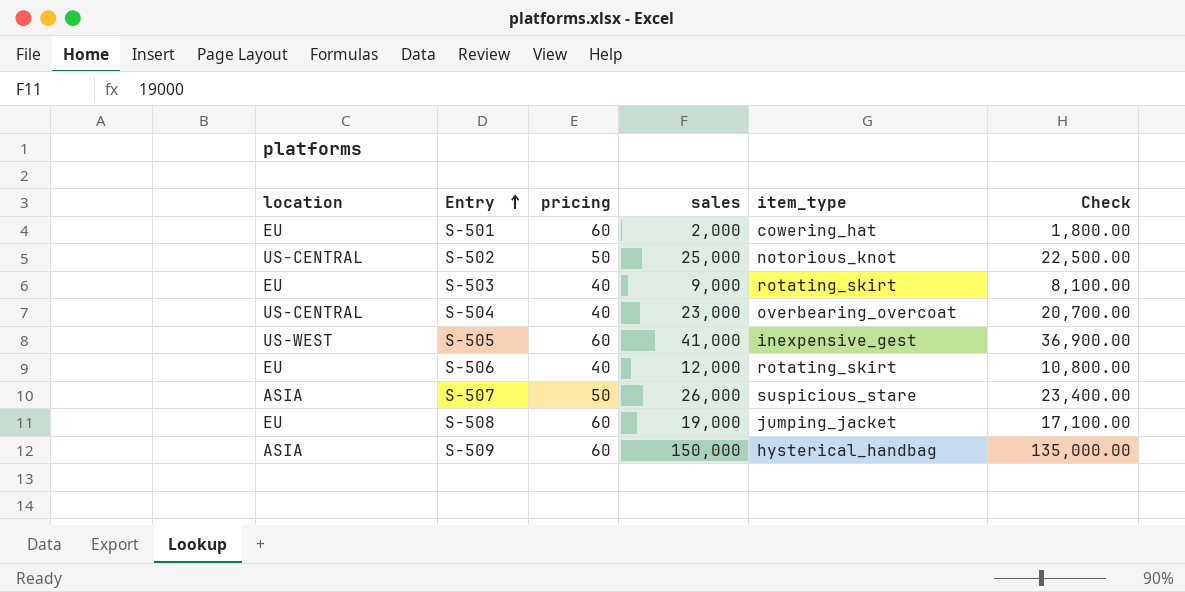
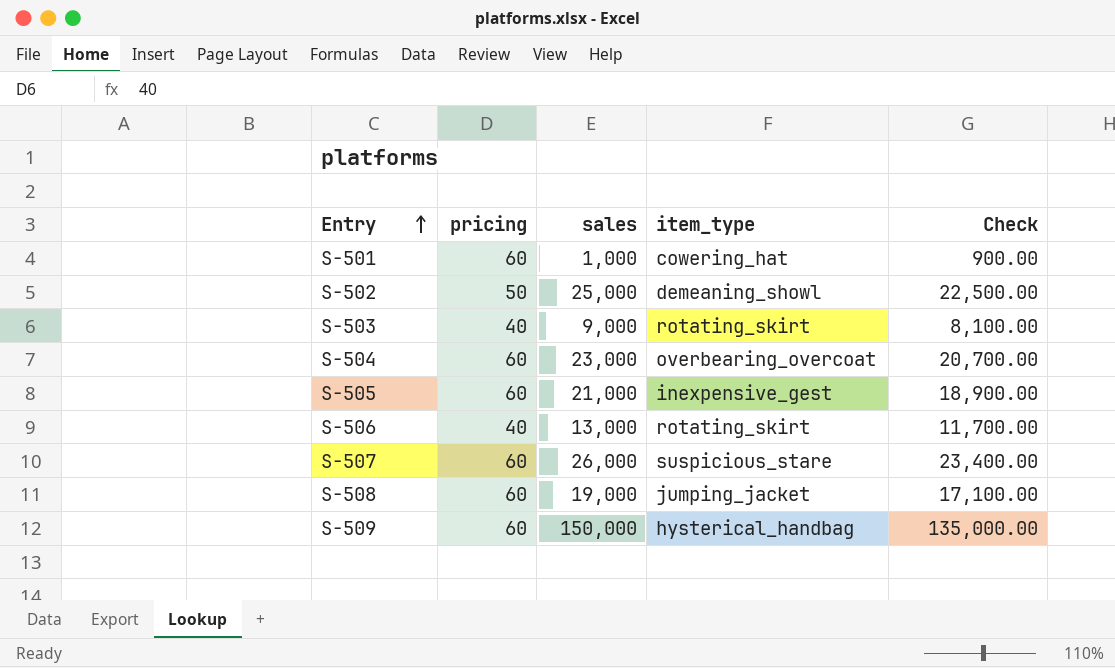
column location | position: 1 -> none
S-501 | sales: 2,000 -> 1,000
S-501 | Check: 1,800.00 -> 900.00
S-502 | item_type: notorious_knot -> demeaning_showl
S-504 | pricing: 40 -> 60
S-505 | sales: 41,000 -> 21,000
S-505 | Check: 36,900.00 -> 18,900.00
S-506 | sales: 12,000 -> 13,000
S-506 | Check: 10,800.00 -> 11,700.00
S-507 | pricing: 50 -> 60

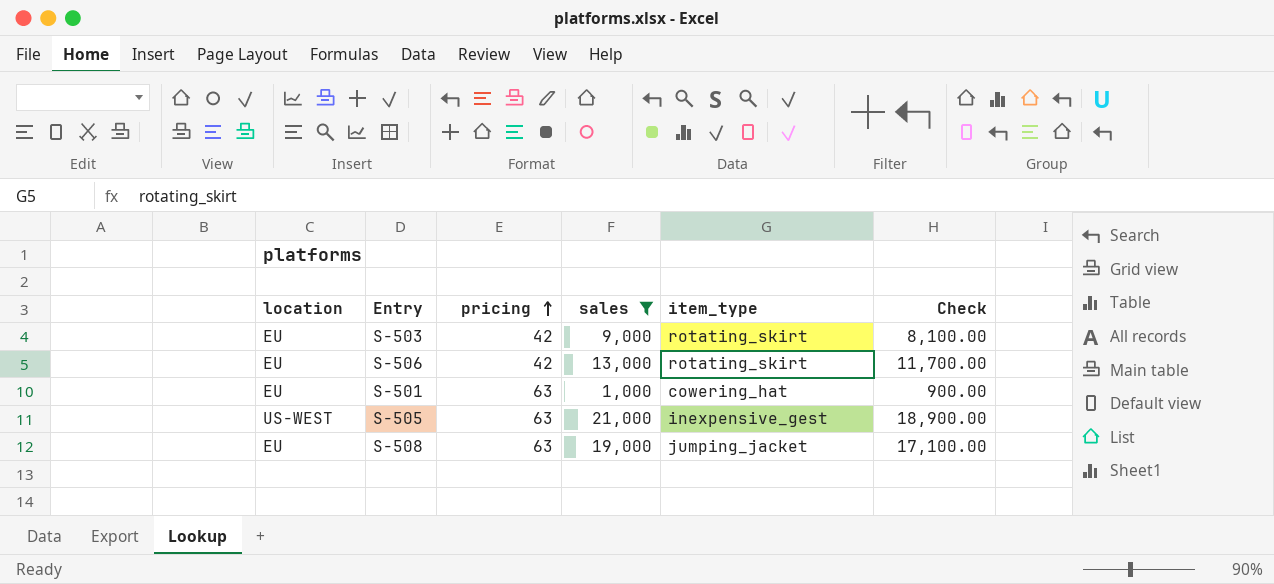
filter: none -> sales <= 21,000
row order: Entry ascending -> pricing ascending
column location | position: none -> 1
S-503 | pricing: 40 -> 42
S-506 | pricing: 40 -> 42
S-501 | pricing: 60 -> 63
S-505 | pricing: 60 -> 63
S-508 | pricing: 60 -> 63

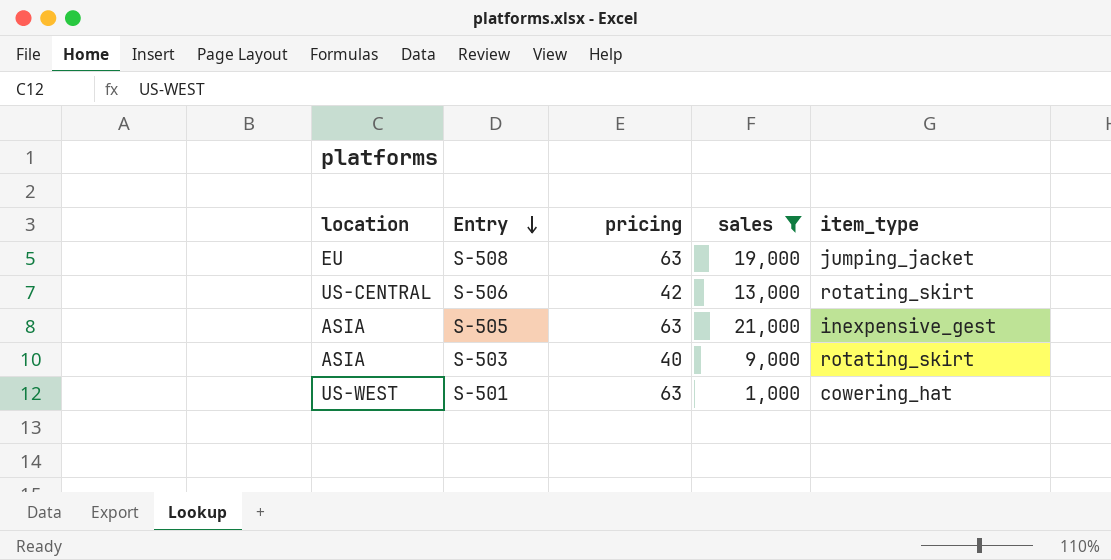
row order: pricing ascending -> Entry descending
column Check | formula: [sales] * 0.9 -> none
S-506 | location: EU -> US-CENTRAL
S-505 | location: US-WEST -> ASIA
S-503 | location: EU -> ASIA
S-503 | pricing: 42 -> 40
S-501 | location: EU -> US-WEST

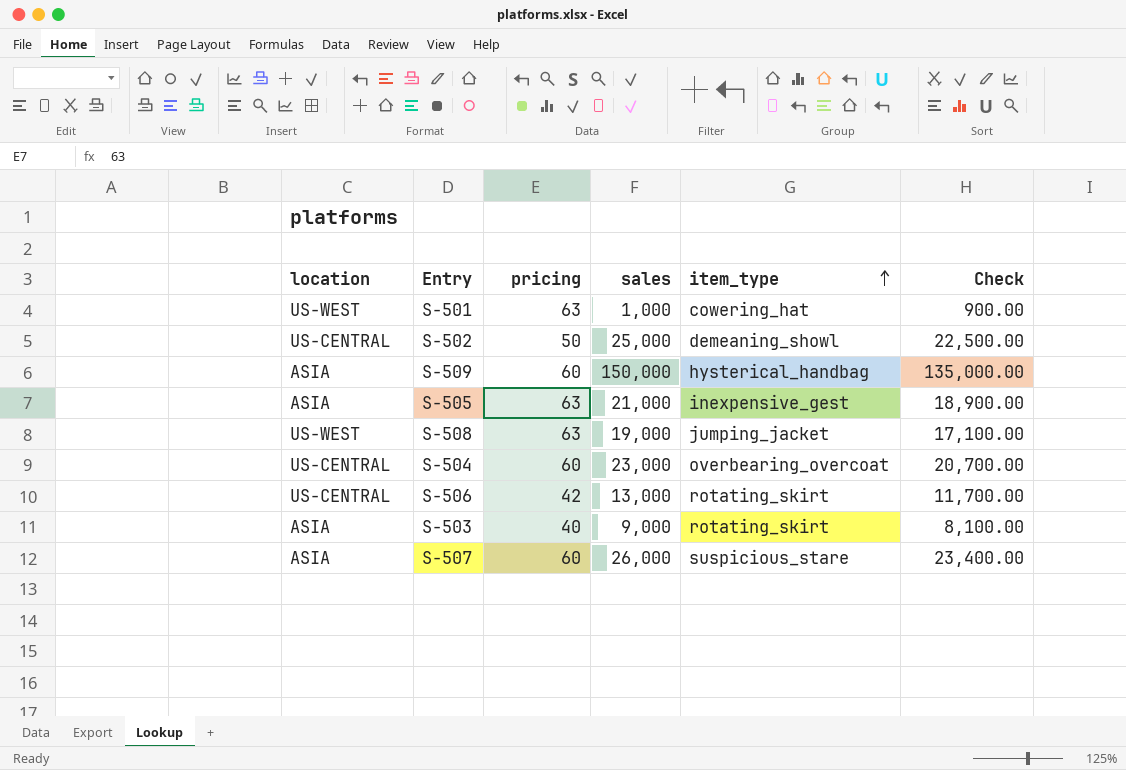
filter: sales <= 21,000 -> none
row order: Entry descending -> item_type ascending
column Check | formula: none -> [sales] * 0.9
S-508 | location: EU -> US-WEST

